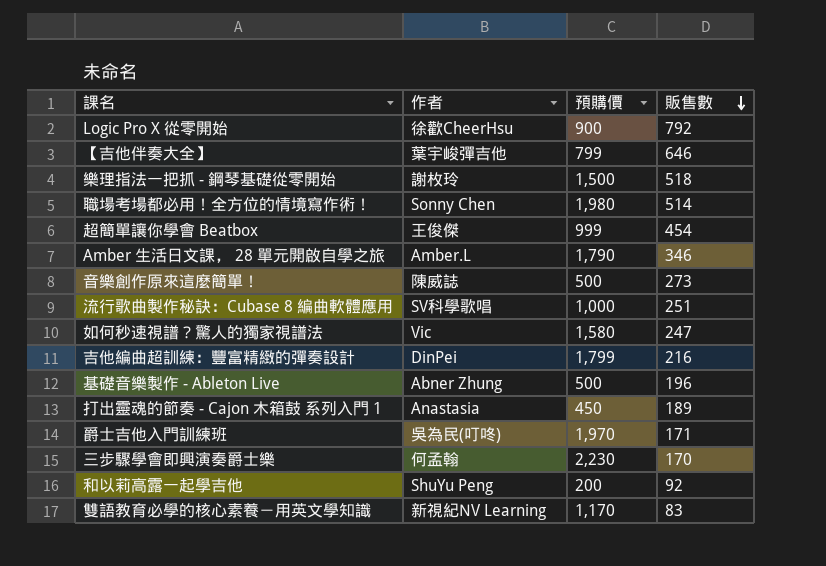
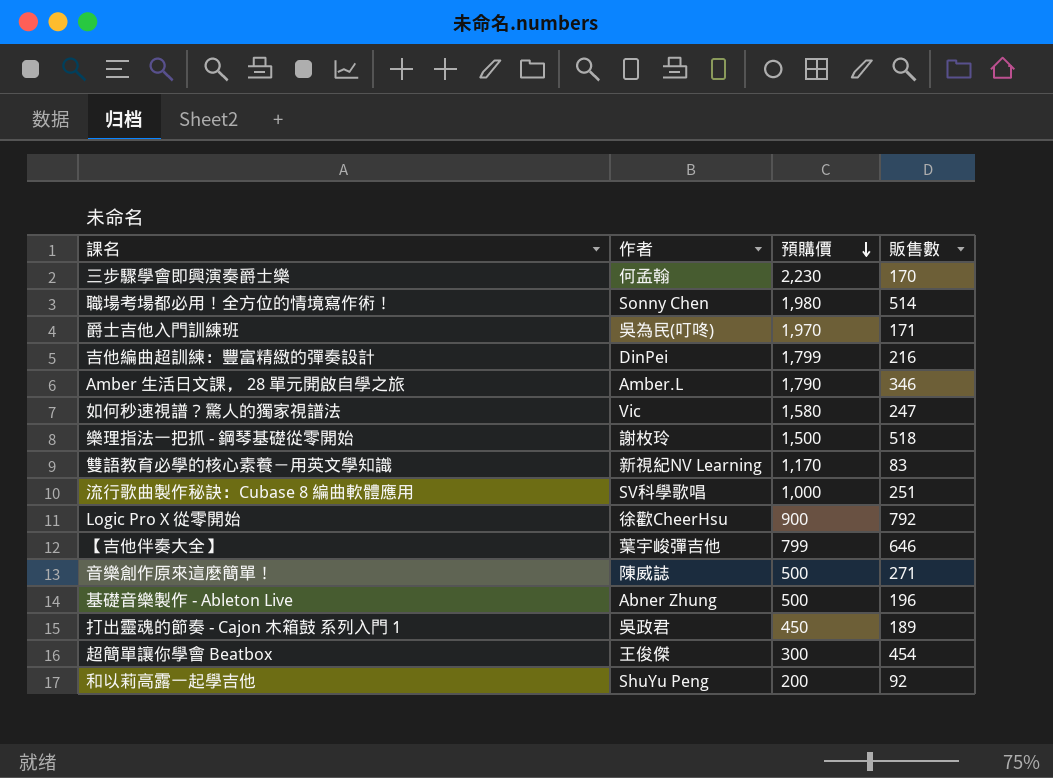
row order: 販售數 descending -> 預購價 descending
音樂創作原來這麼簡單！ | 販售數: 273 -> 271
打出靈魂的節奏 - Cajon 木箱鼓 系列入門 1 | 作者: Anastasia -> 吳政君
超簡單讓你學會 Beatbox | 預購價: 999 -> 300

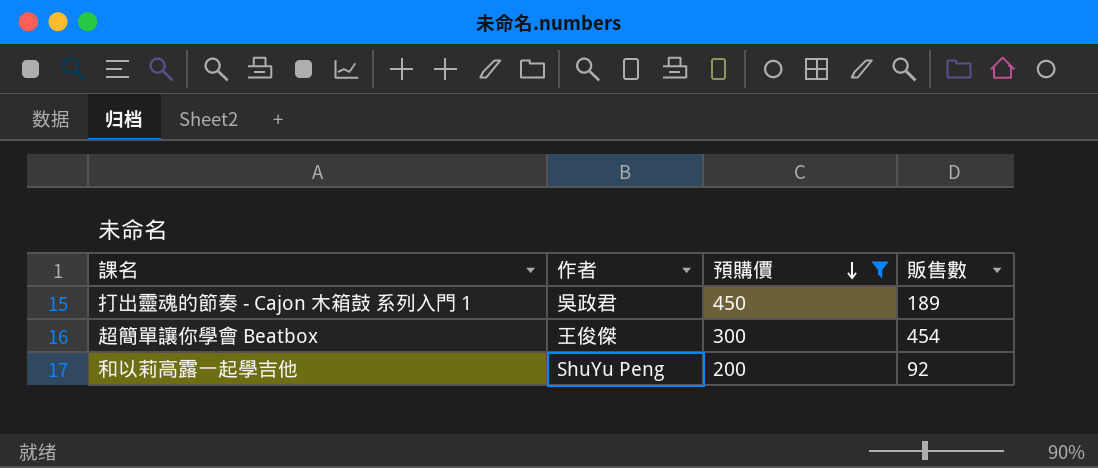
filter: none -> 預購價 <= 450

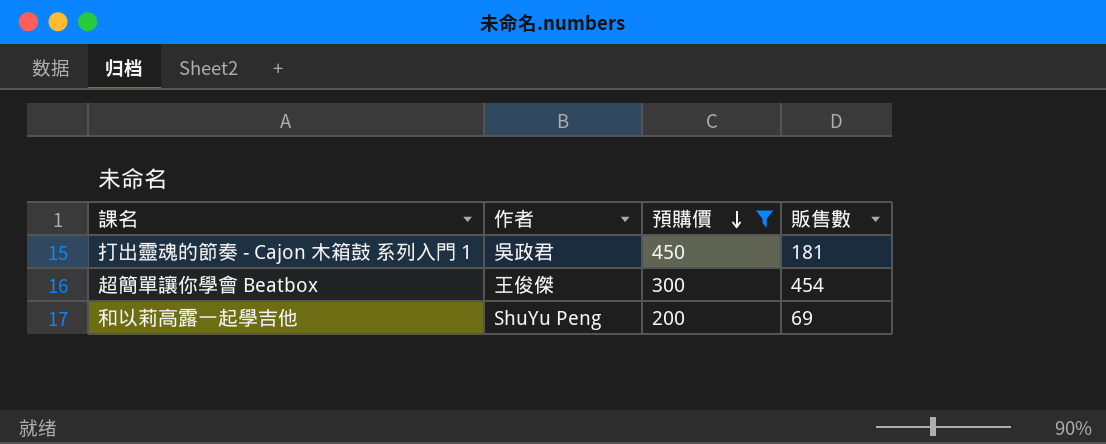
打出靈魂的節奏 - Cajon 木箱鼓 系列入門 1 | 販售數: 189 -> 181
和以莉高露一起學吉他 | 販售數: 92 -> 69

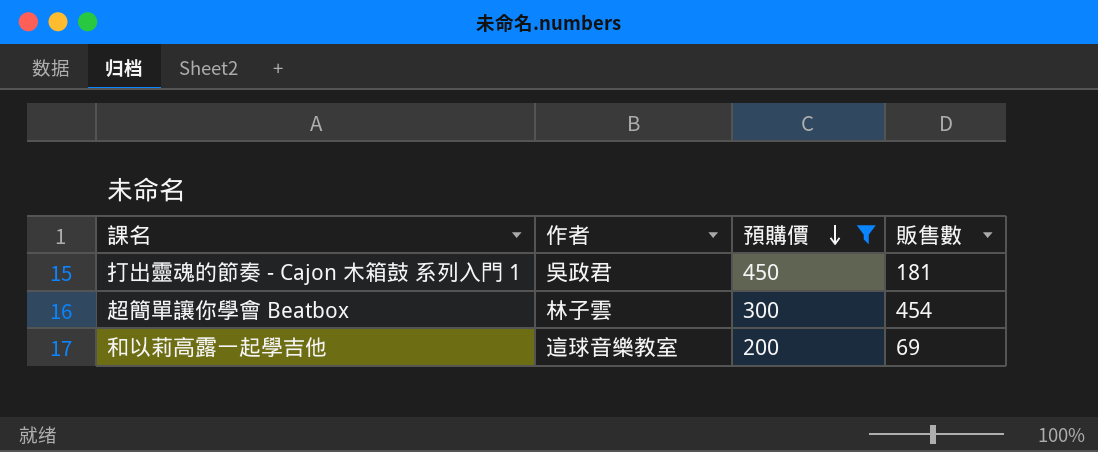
超簡單讓你學會 Beatbox | 作者: 王俊傑 -> 林子雲
和以莉高露一起學吉他 | 作者: ShuYu Peng -> 這球音樂教室

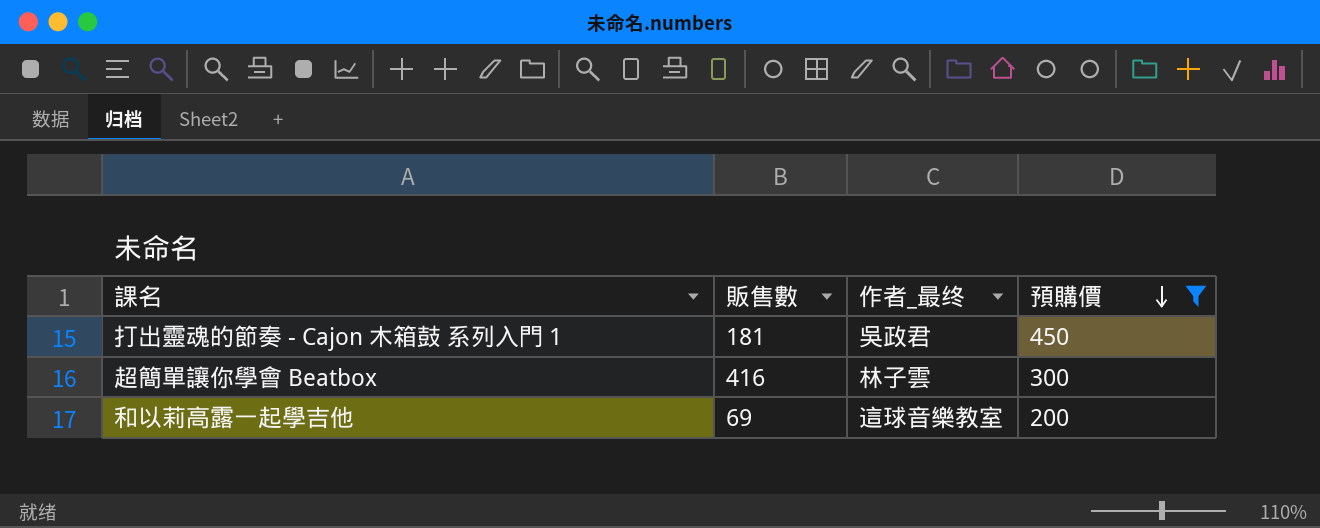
column 販售數 | position: 4 -> 2
column name: 作者 -> 作者_最终
超簡單讓你學會 Beatbox | 販售數: 454 -> 416

